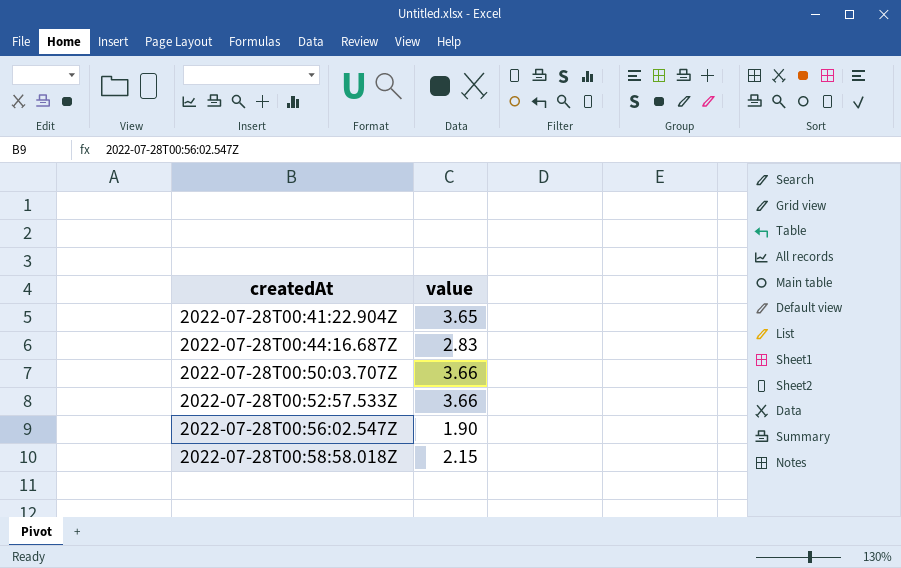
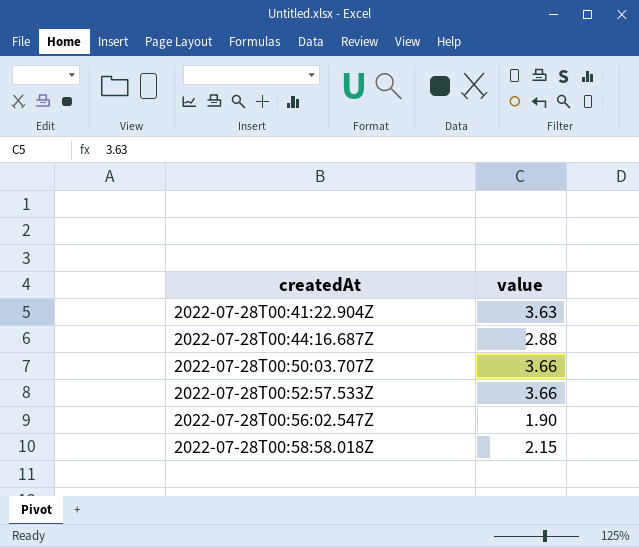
2022-07-28T00:41:22.904Z | value: 3.65 -> 3.63
2022-07-28T00:44:16.687Z | value: 2.83 -> 2.88

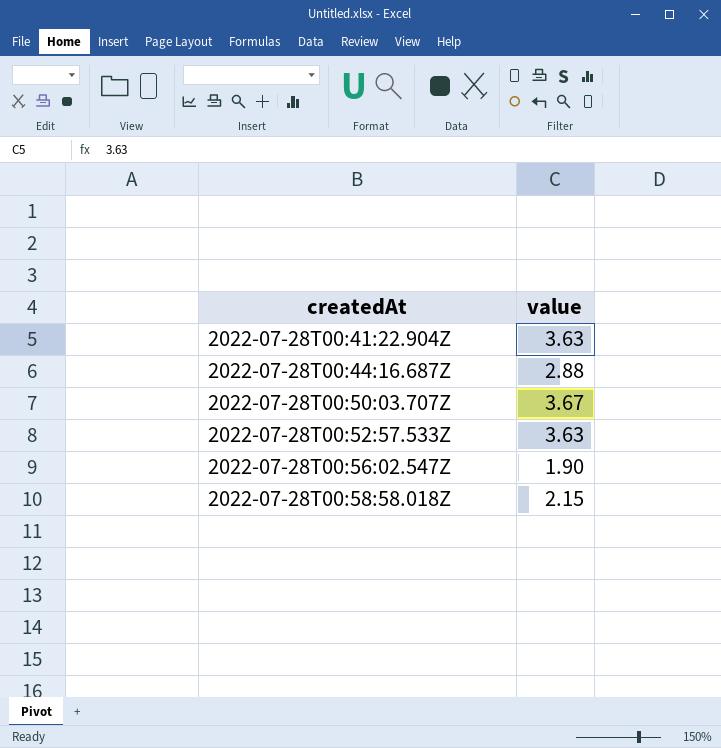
2022-07-28T00:50:03.707Z | value: 3.66 -> 3.67
2022-07-28T00:52:57.533Z | value: 3.66 -> 3.63

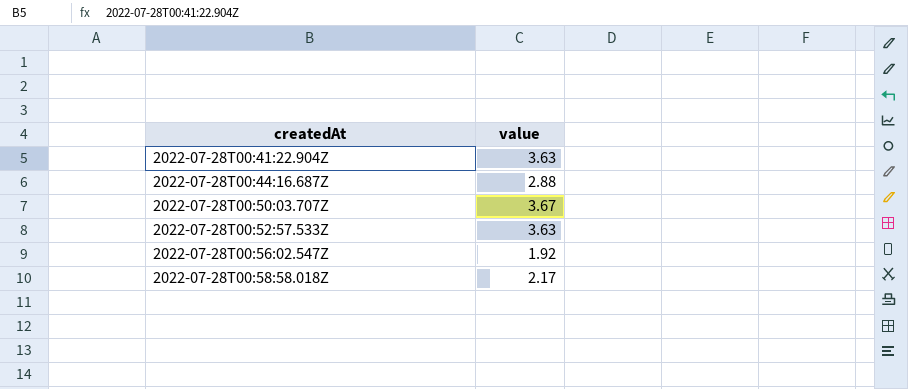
2022-07-28T00:56:02.547Z | value: 1.90 -> 1.92
2022-07-28T00:58:58.018Z | value: 2.15 -> 2.17

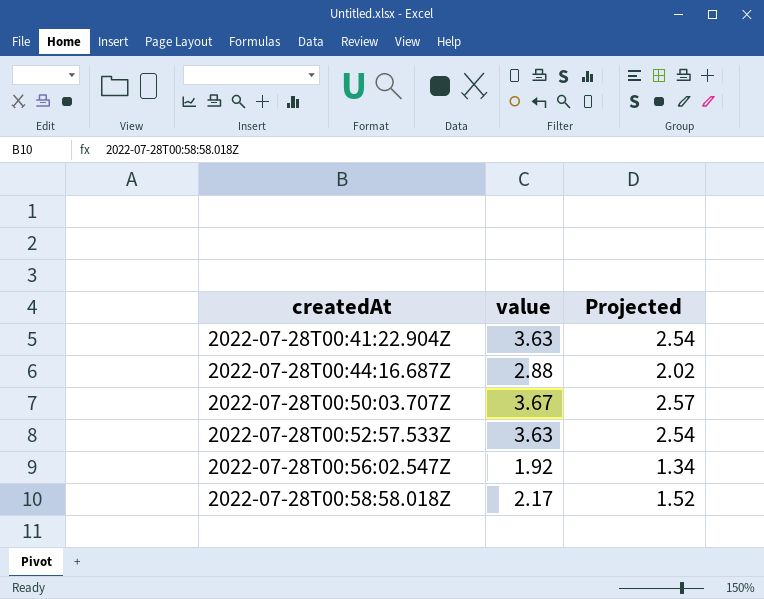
column Projected | formula: none -> [value] * 0.7

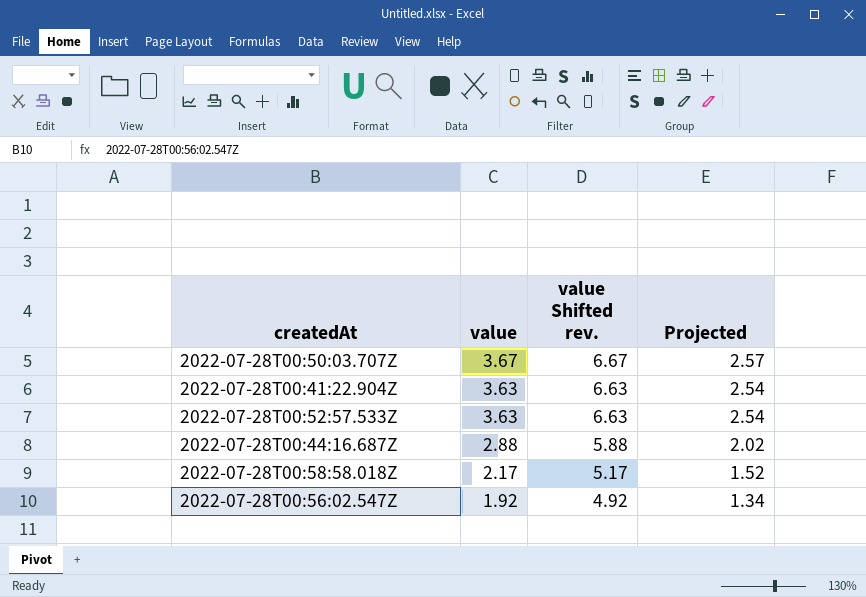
row order: createdAt ascending -> value descending
column value Shifted rev. | formula: none -> [value] + 3

